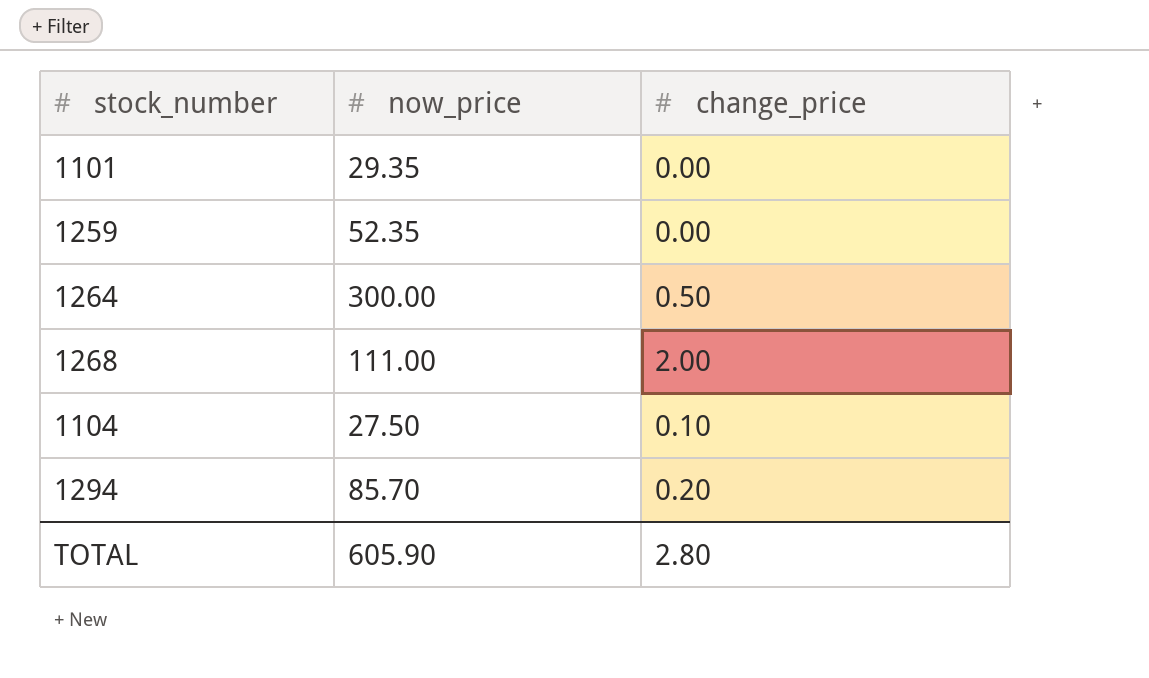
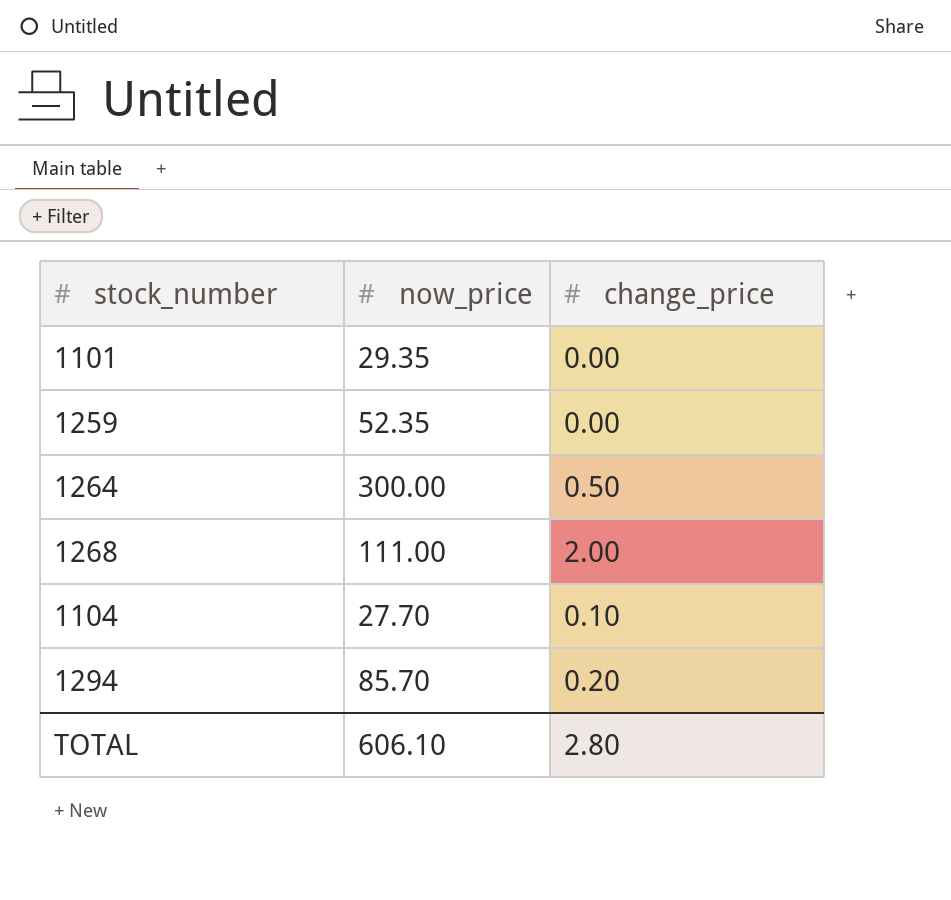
1104 | now_price: 27.50 -> 27.70
TOTAL | now_price: 605.90 -> 606.10

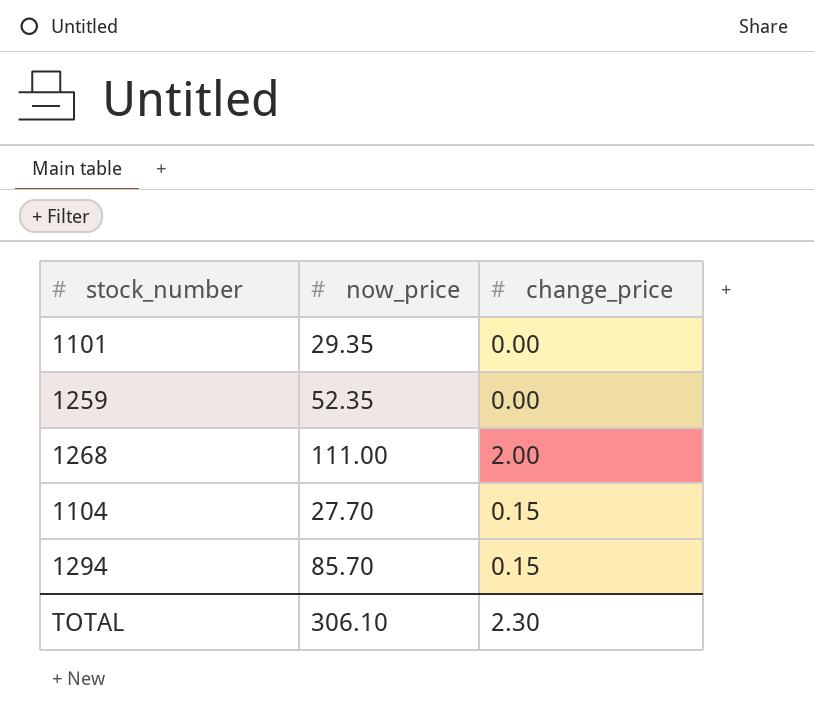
row 1264: 300.00 | 0.50 -> none
1104 | change_price: 0.10 -> 0.15
1294 | change_price: 0.20 -> 0.15
TOTAL | now_price: 606.10 -> 306.10
TOTAL | change_price: 2.80 -> 2.30

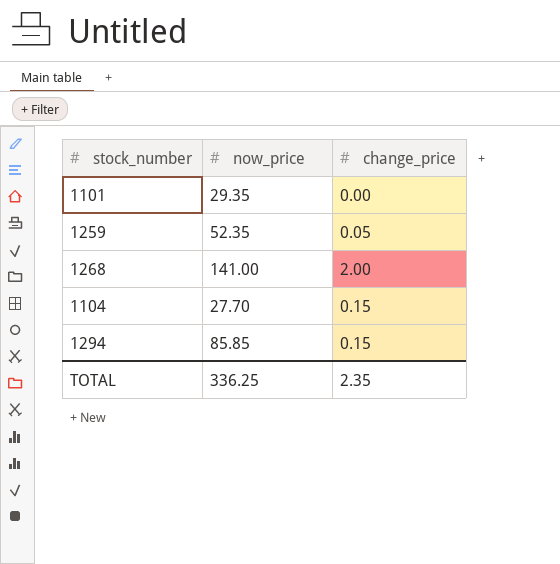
1259 | change_price: 0.00 -> 0.05
1268 | now_price: 111.00 -> 141.00
1294 | now_price: 85.70 -> 85.85
TOTAL | now_price: 306.10 -> 336.25
TOTAL | change_price: 2.30 -> 2.35

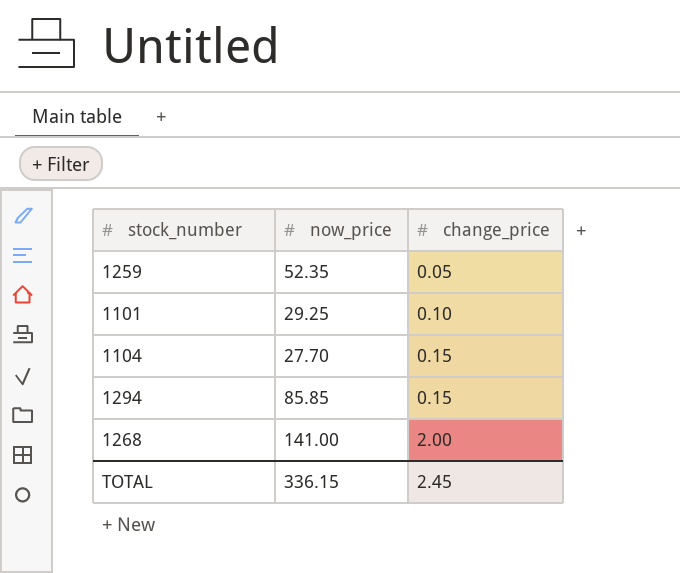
row order: none -> change_price ascending
1101 | now_price: 29.35 -> 29.25
1101 | change_price: 0.00 -> 0.10
TOTAL | now_price: 336.25 -> 336.15
TOTAL | change_price: 2.35 -> 2.45

